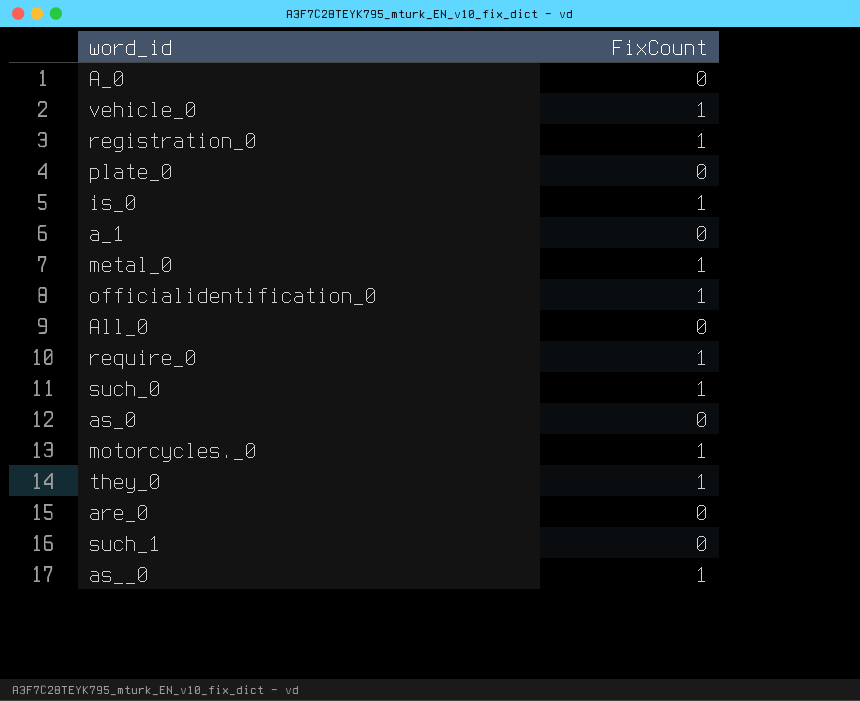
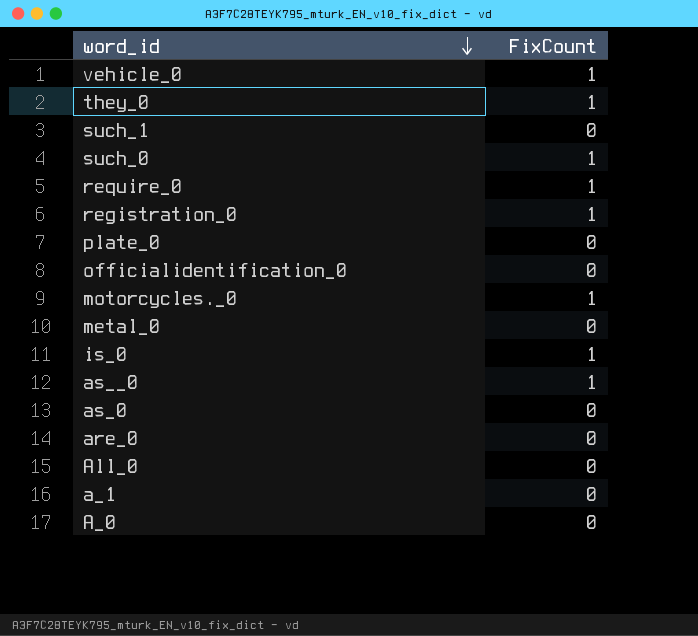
row order: none -> word_id descending
officialidentification_0 | FixCount: 1 -> 0
metal_0 | FixCount: 1 -> 0

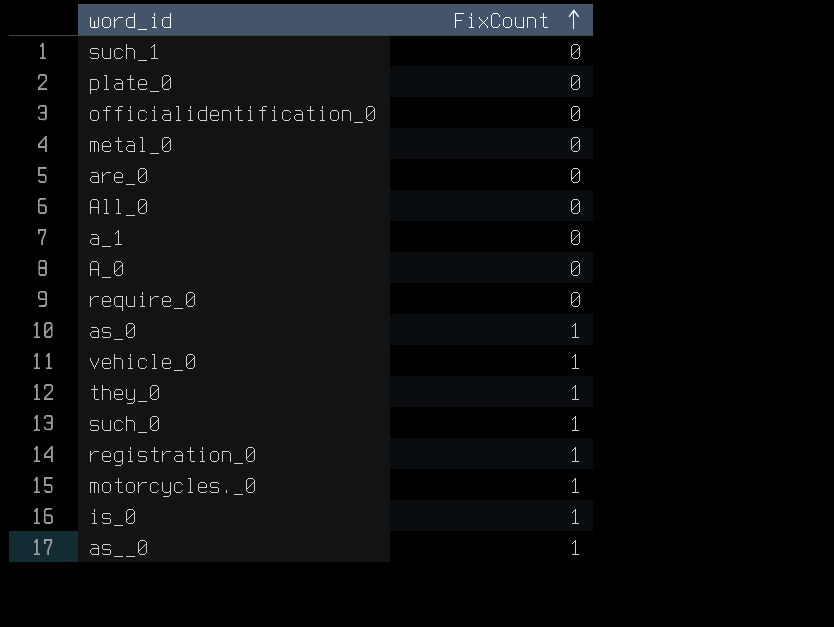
row order: word_id descending -> FixCount ascending
require_0 | FixCount: 1 -> 0
as_0 | FixCount: 0 -> 1

